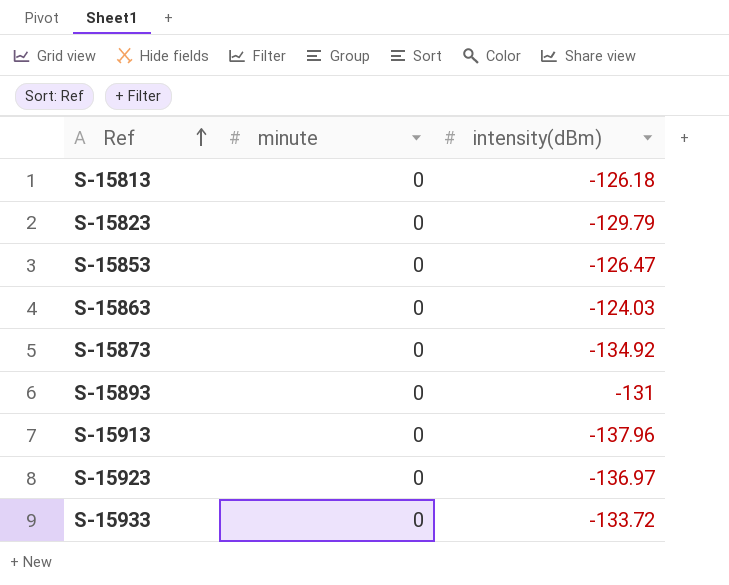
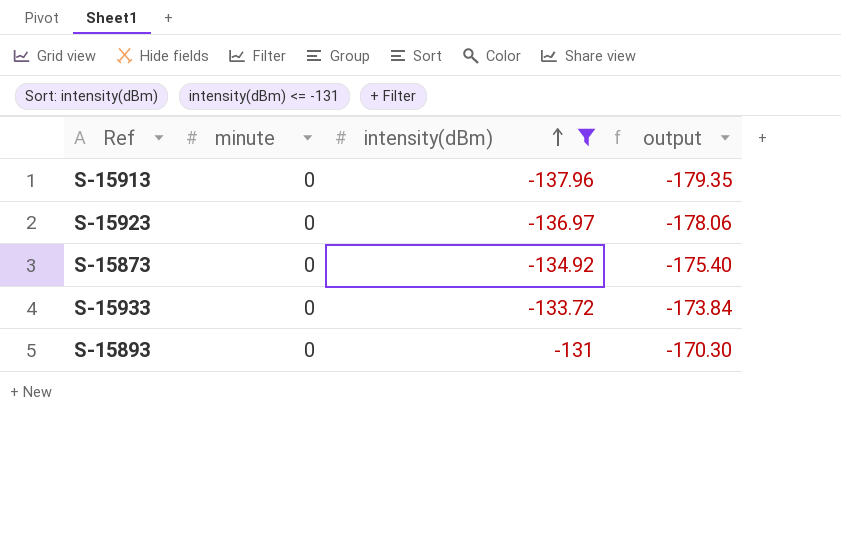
filter: none -> intensity(dBm) <= -131
row order: Ref ascending -> intensity(dBm) ascending
column output | formula: none -> [intensity(dBm)] * 1.3

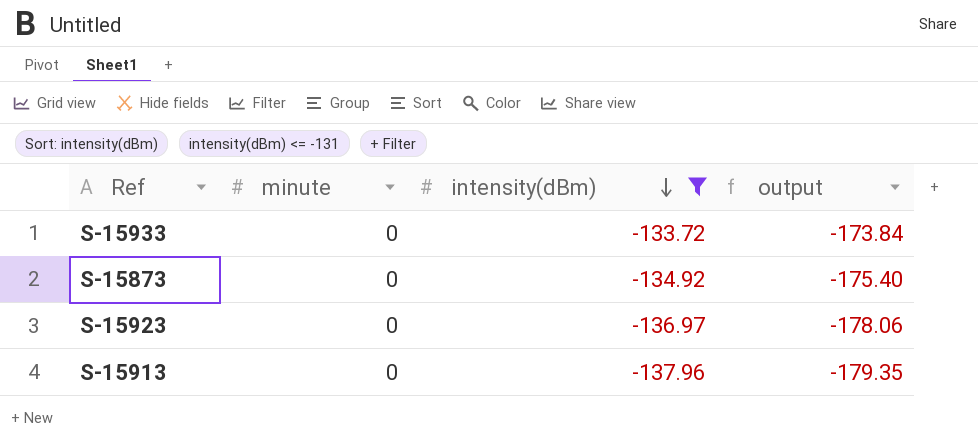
row order: intensity(dBm) ascending -> intensity(dBm) descending
row S-15893: 0 | -131 | -170.30 -> none

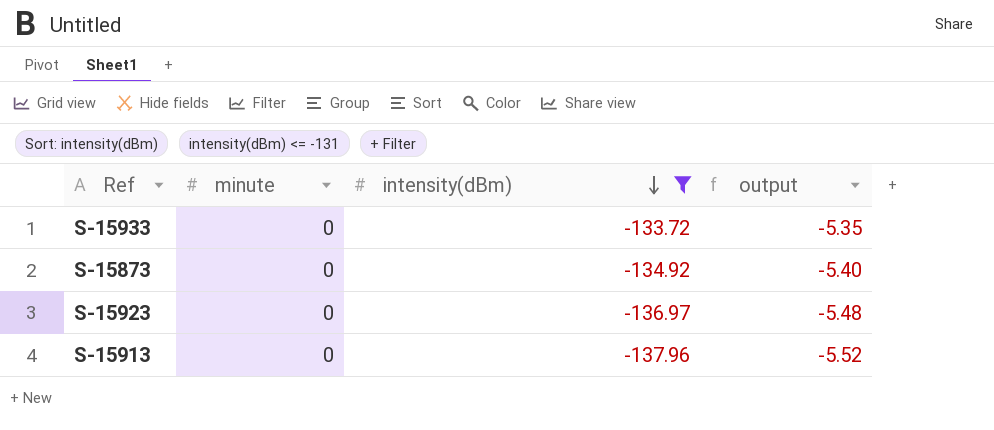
column output | formula: [intensity(dBm)] * 1.3 -> [intensity(dBm)] * 0.04

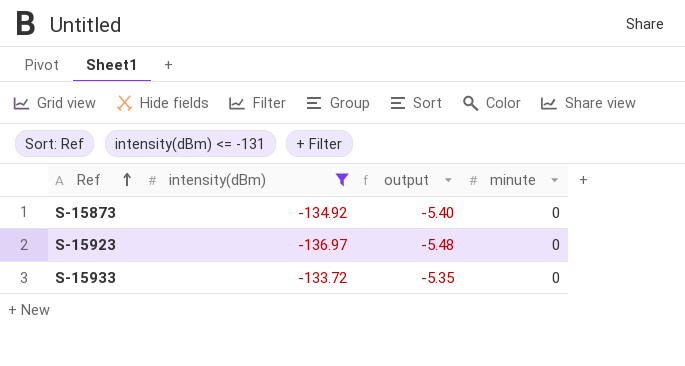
row order: intensity(dBm) descending -> Ref ascending
column minute | position: 2 -> 4
row S-15913: 0 | -137.96 | -5.52 -> none

